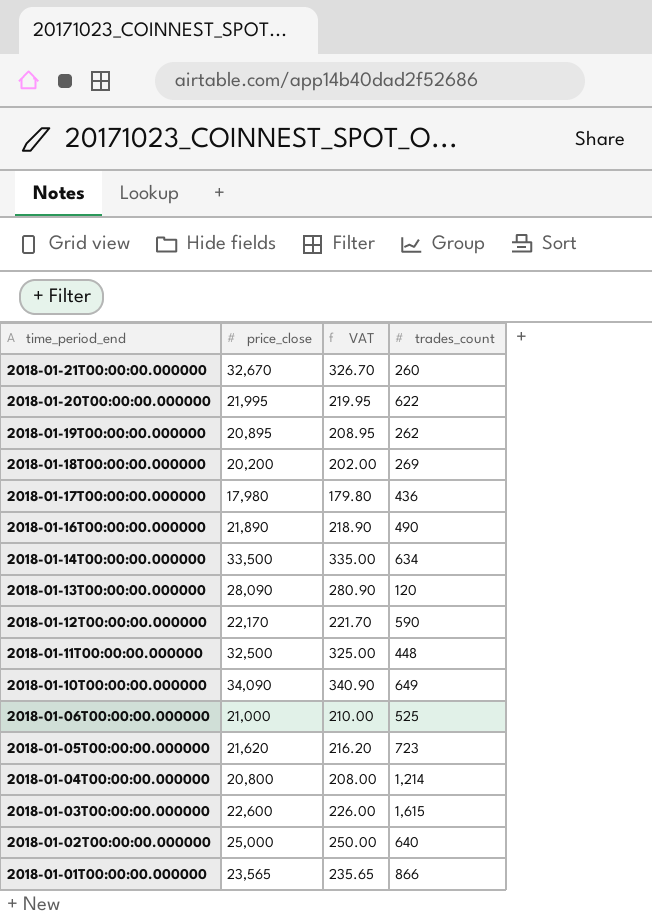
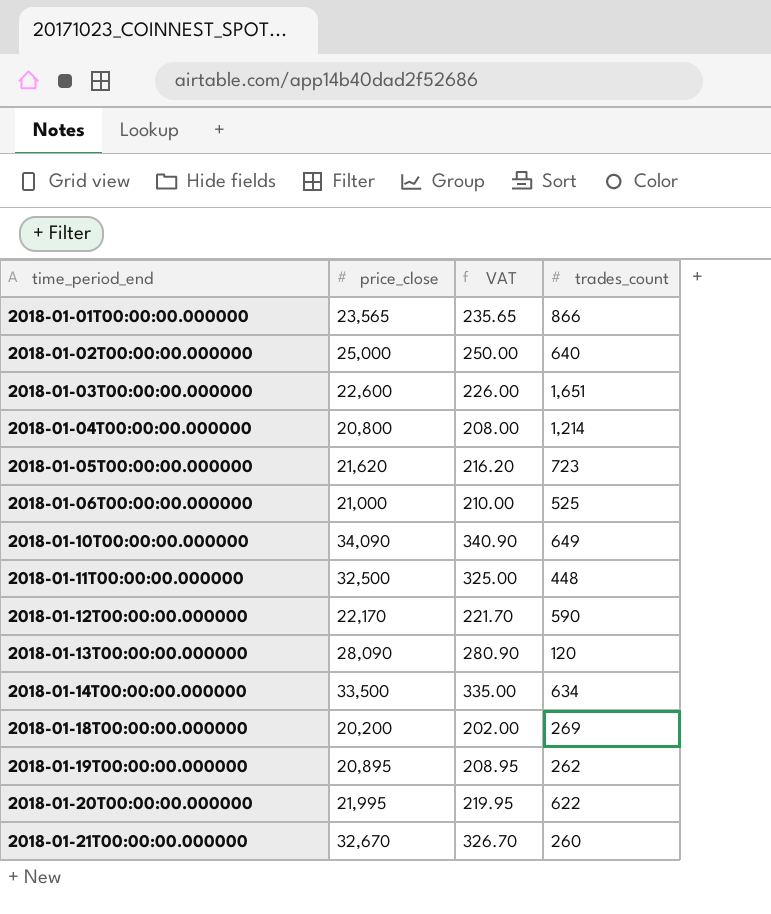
row order: time_period_end descending -> time_period_end ascending
row 2018-01-17T00:00:00.000000: 17,980 | 179.80 | 436 -> none
row 2018-01-16T00:00:00.000000: 21,890 | 218.90 | 490 -> none
2018-01-03T00:00:00.000000 | trades_count: 1,615 -> 1,651

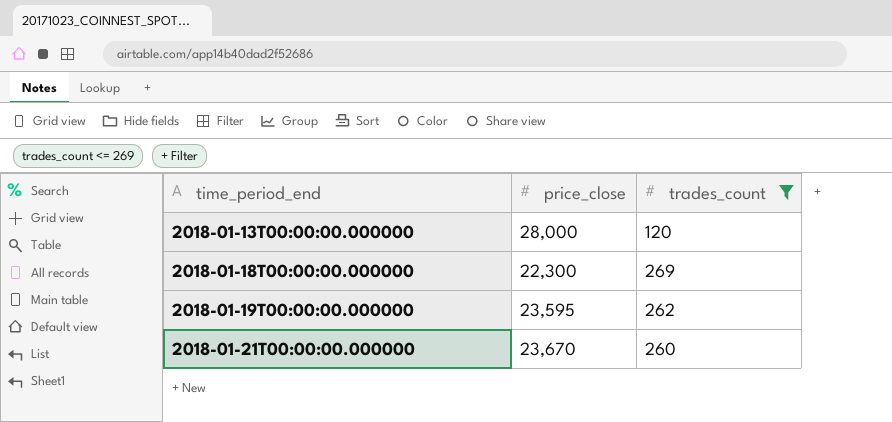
filter: none -> trades_count <= 269
column VAT | formula: [price_close] * 0.01 -> none
2018-01-13T00:00:00.000000 | price_close: 28,090 -> 28,000
2018-01-18T00:00:00.000000 | price_close: 20,200 -> 22,300
2018-01-19T00:00:00.000000 | price_close: 20,895 -> 23,595
2018-01-21T00:00:00.000000 | price_close: 32,670 -> 23,670

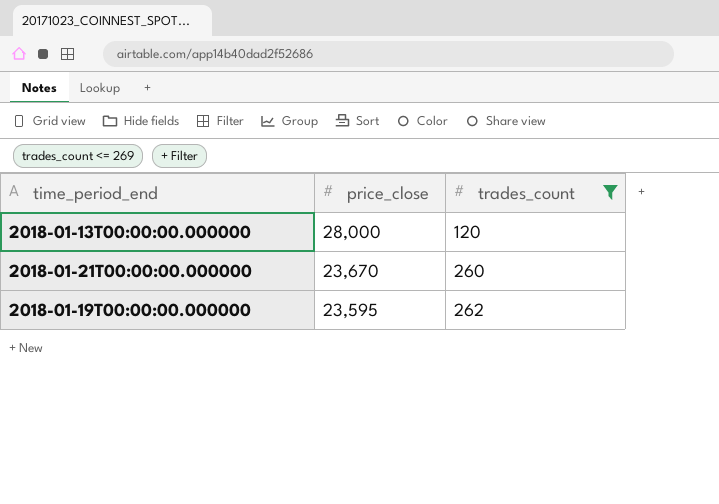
row order: time_period_end ascending -> price_close descending
row 2018-01-18T00:00:00.000000: 22,300 | 269 -> none

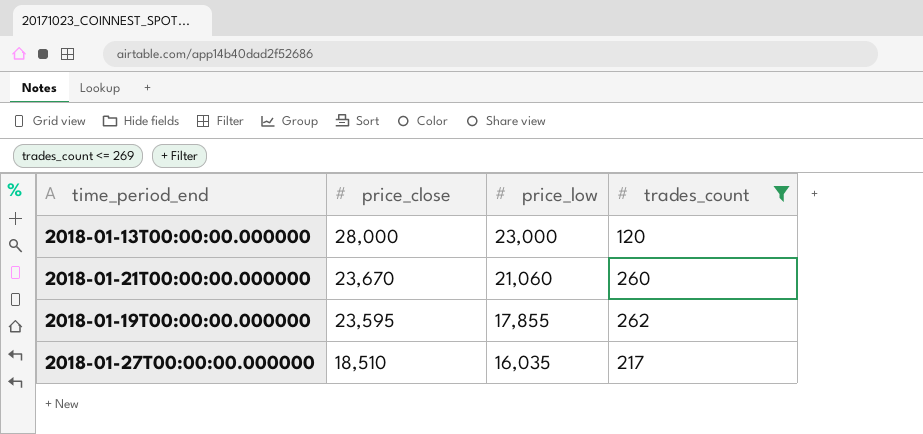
column price_low | position: none -> 3
row 2018-01-27T00:00:00.000000: none -> 18,510 | 16,035 | 217

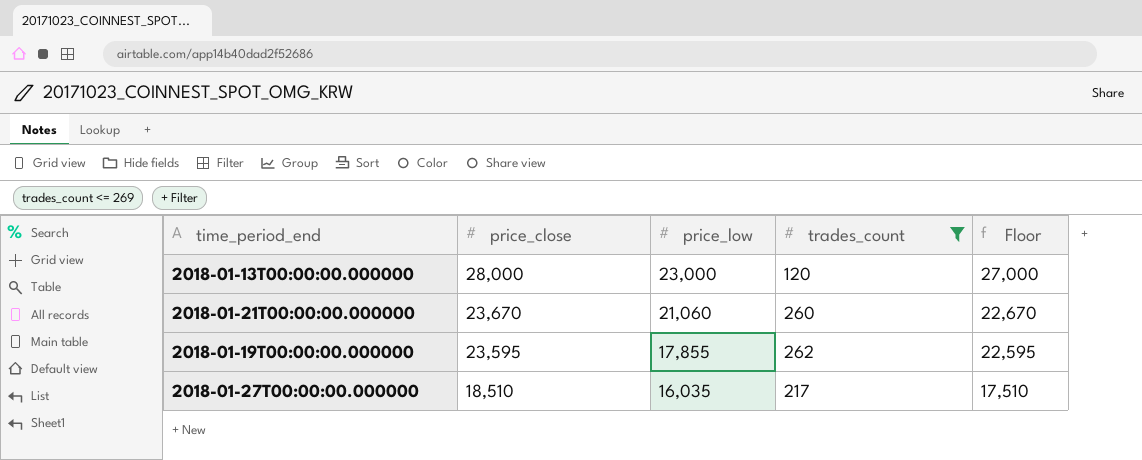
column Floor | formula: none -> [price_close] - 1000

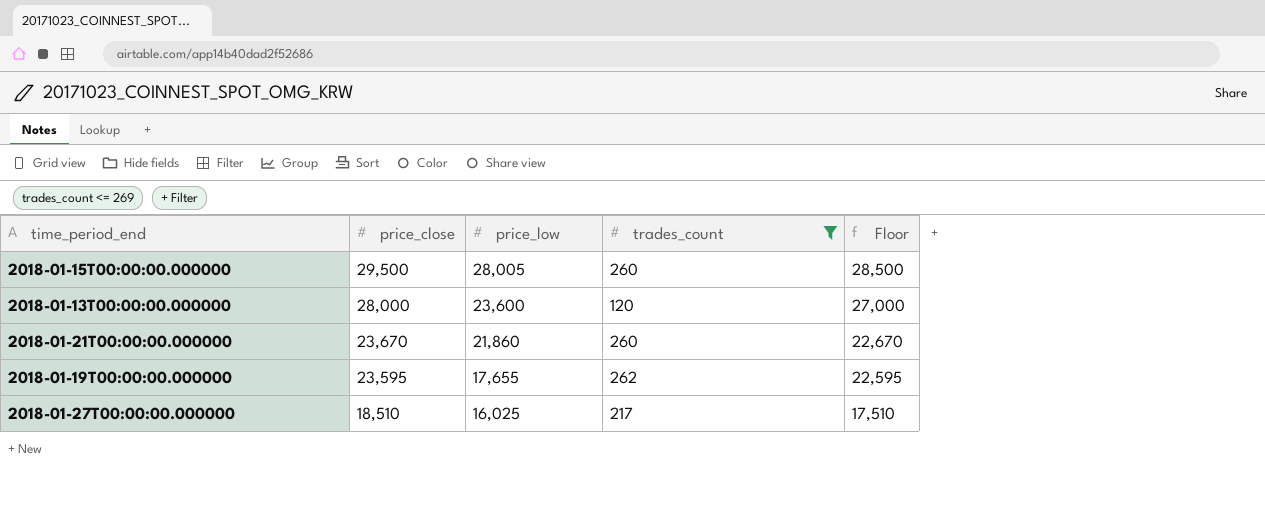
row 2018-01-15T00:00:00.000000: none -> 29,500 | 28,005 | 260 | 28,500
2018-01-13T00:00:00.000000 | price_low: 23,000 -> 23,600
2018-01-21T00:00:00.000000 | price_low: 21,060 -> 21,860
2018-01-19T00:00:00.000000 | price_low: 17,855 -> 17,655
2018-01-27T00:00:00.000000 | price_low: 16,035 -> 16,025

